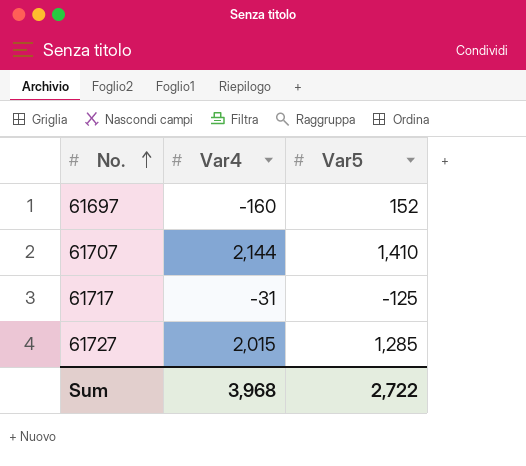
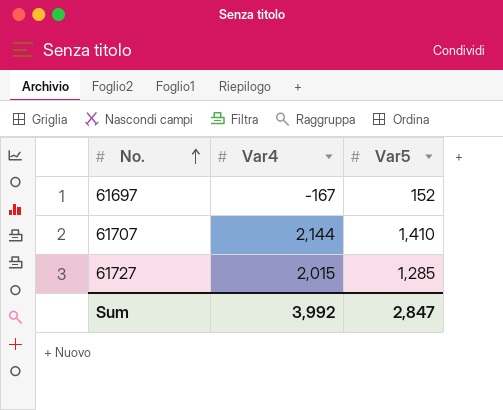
row 61717: -31 | -125 -> none
61697 | Var4: -160 -> -167
Sum | Var4: 3,968 -> 3,992
Sum | Var5: 2,722 -> 2,847

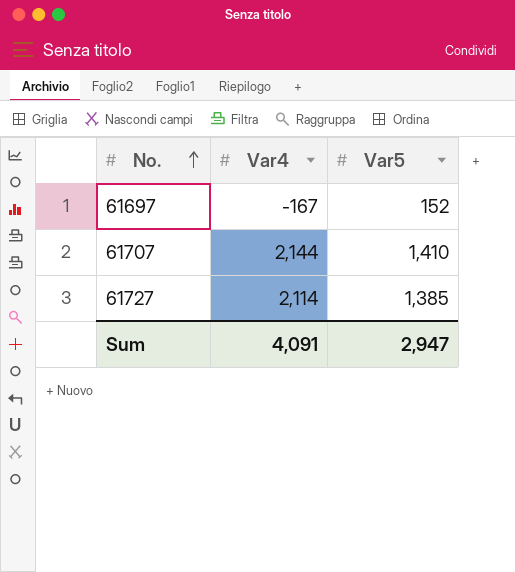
61727 | Var4: 2,015 -> 2,114
61727 | Var5: 1,285 -> 1,385
Sum | Var4: 3,992 -> 4,091
Sum | Var5: 2,847 -> 2,947

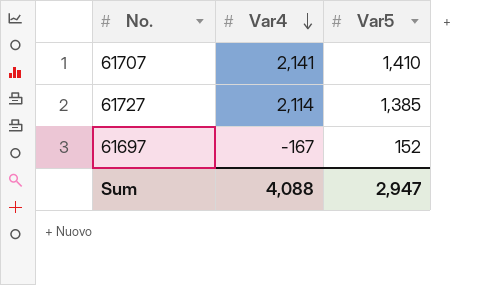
row order: No. ascending -> Var4 descending
61707 | Var4: 2,144 -> 2,141
Sum | Var4: 4,091 -> 4,088

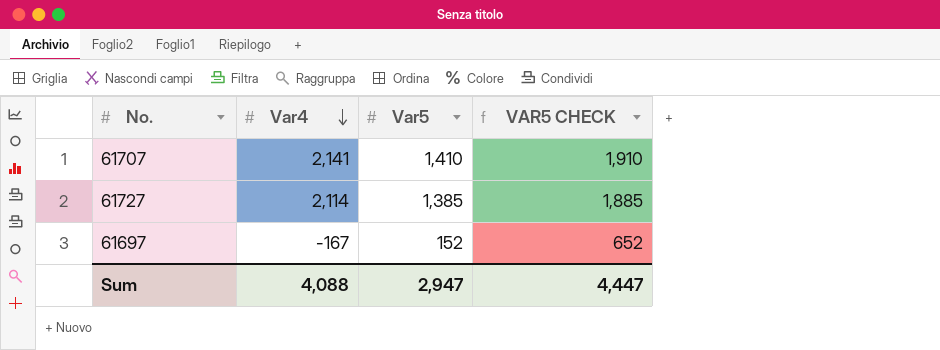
column VAR5 CHECK | formula: none -> [Var5] + 500

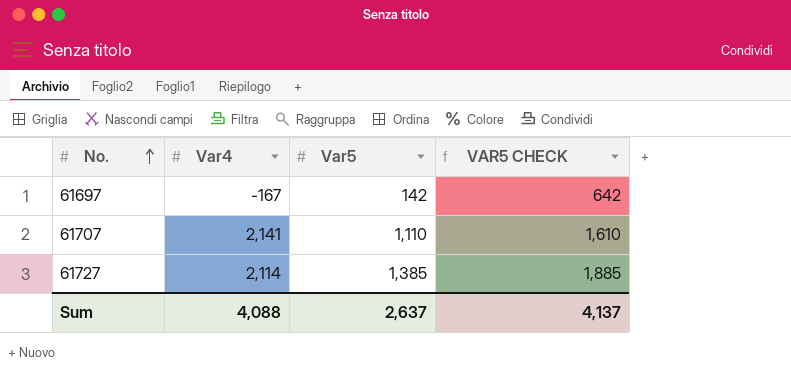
row order: Var4 descending -> No. ascending
61697 | Var5: 152 -> 142
61697 | VAR5 CHECK: 652 -> 642
61707 | Var5: 1,410 -> 1,110
61707 | VAR5 CHECK: 1,910 -> 1,610
Sum | Var5: 2,947 -> 2,637
Sum | VAR5 CHECK: 4,447 -> 4,137

